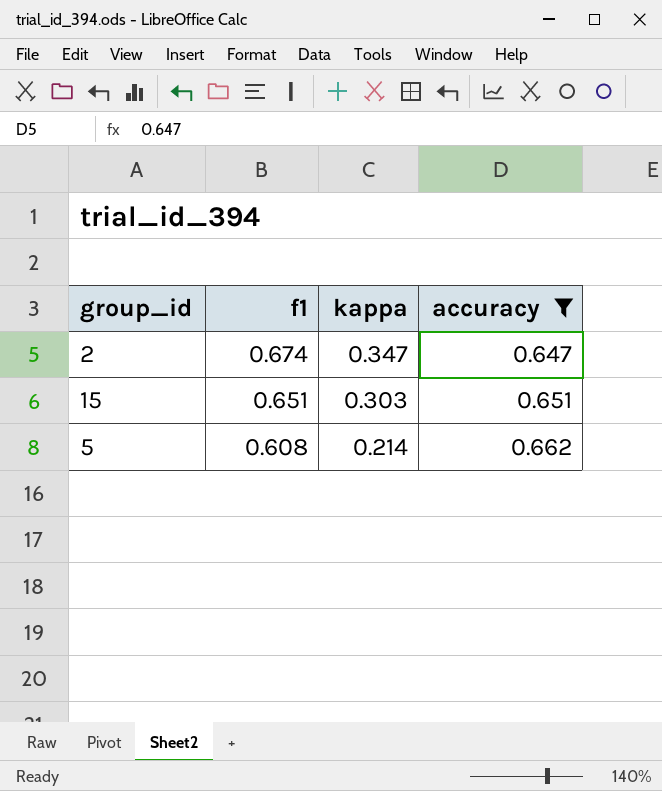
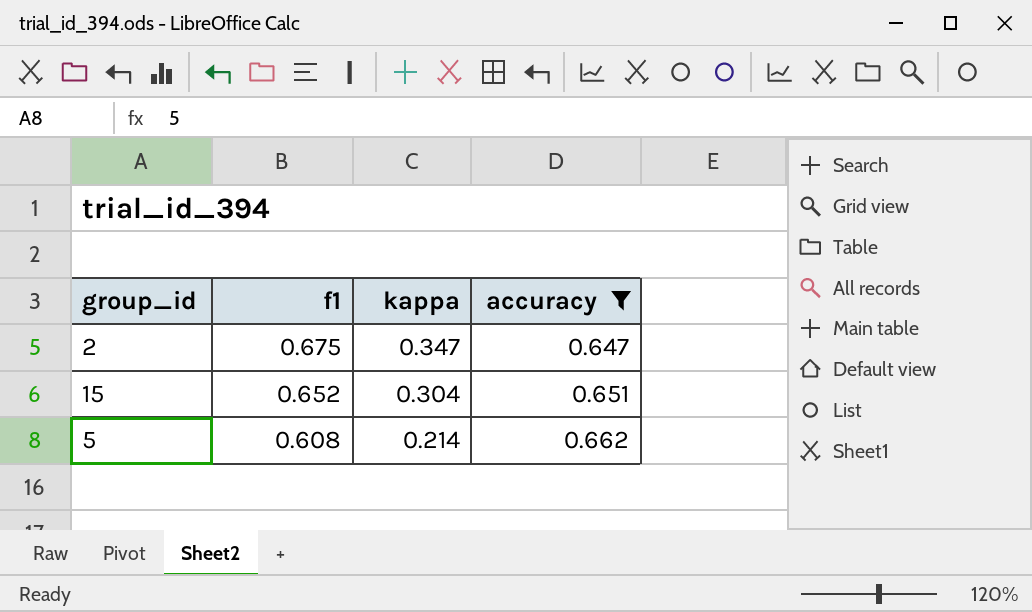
2 | f1: 0.674 -> 0.675
15 | f1: 0.651 -> 0.652
15 | kappa: 0.303 -> 0.304

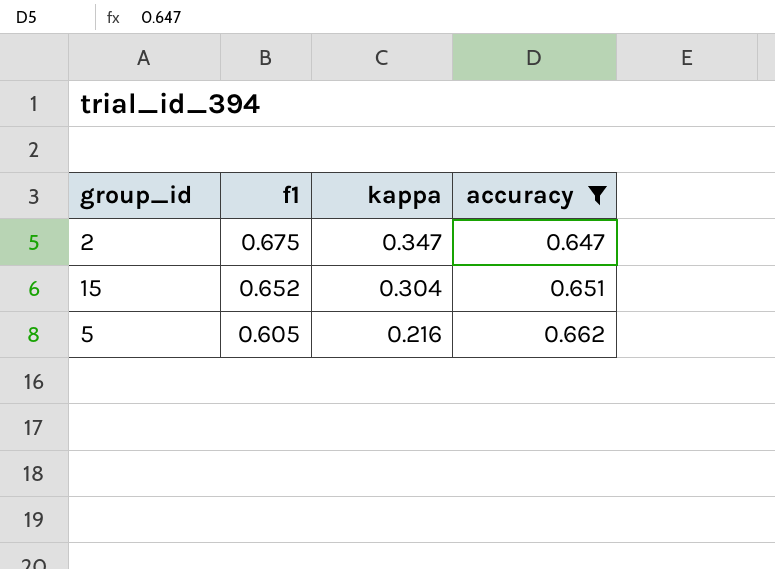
5 | f1: 0.608 -> 0.605
5 | kappa: 0.214 -> 0.216

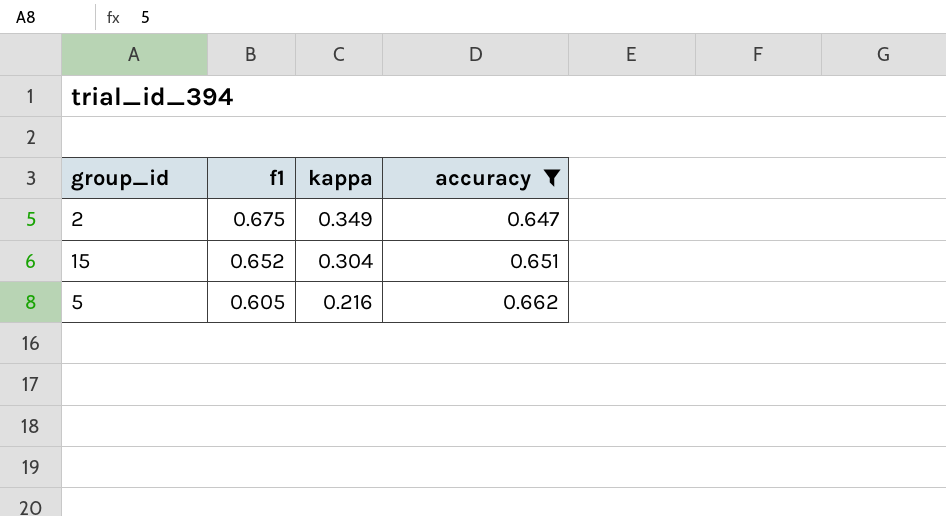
2 | kappa: 0.347 -> 0.349

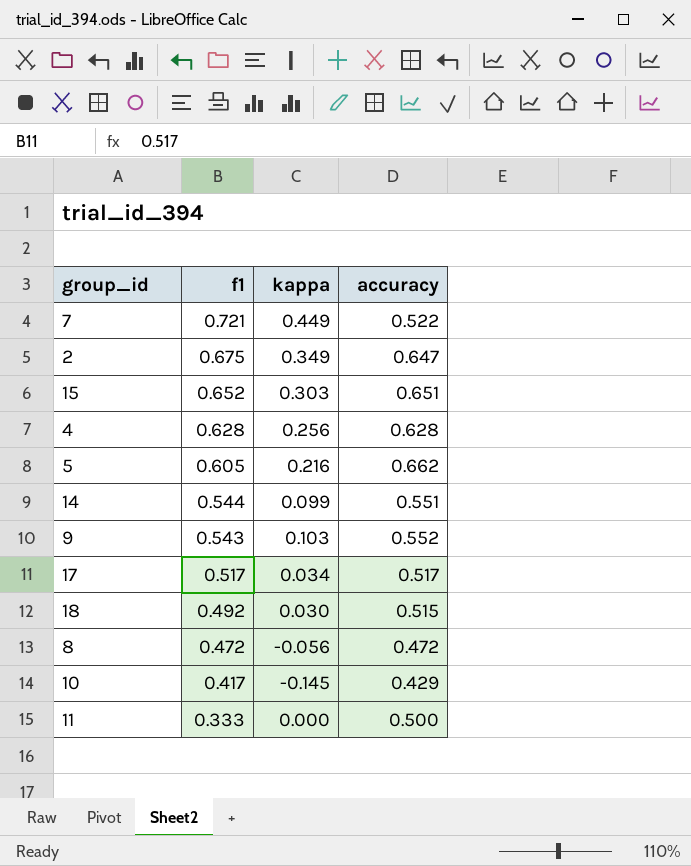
filter: accuracy >= 0.647 -> none
15 | kappa: 0.304 -> 0.303

